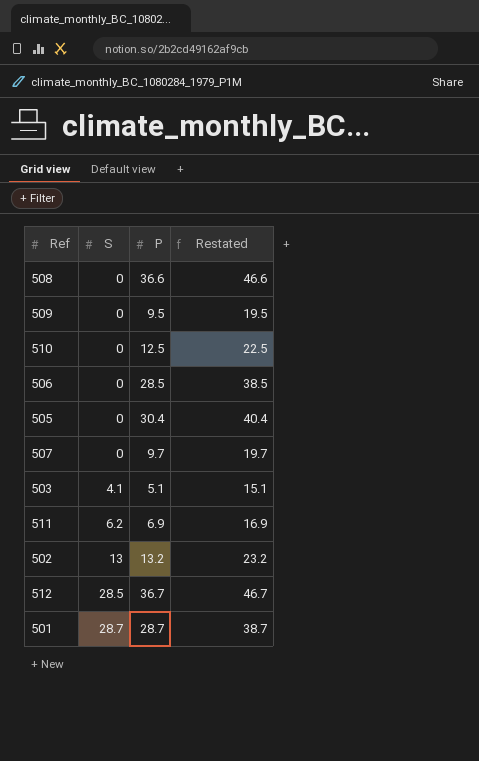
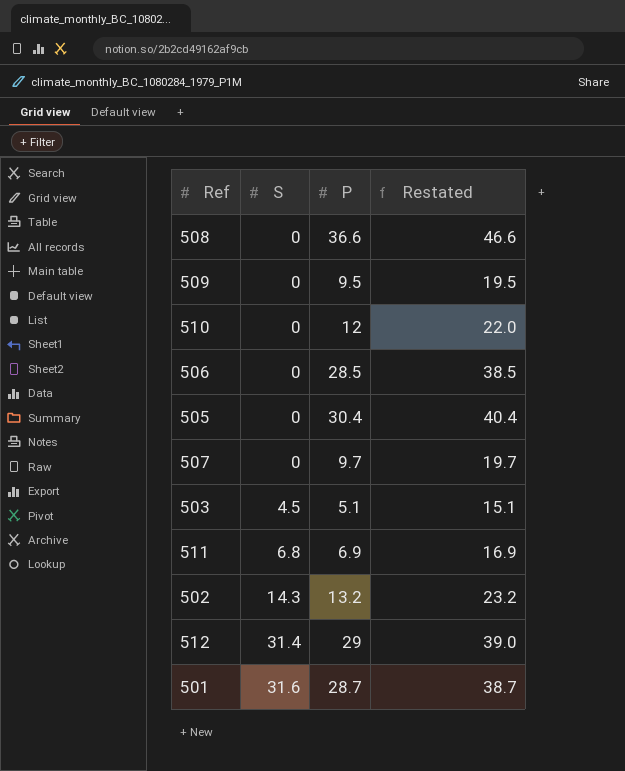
510 | P: 12.5 -> 12
510 | Restated: 22.5 -> 22.0
503 | S: 4.1 -> 4.5
511 | S: 6.2 -> 6.8
502 | S: 13 -> 14.3
512 | S: 28.5 -> 31.4
512 | P: 36.7 -> 29
512 | Restated: 46.7 -> 39.0
501 | S: 28.7 -> 31.6

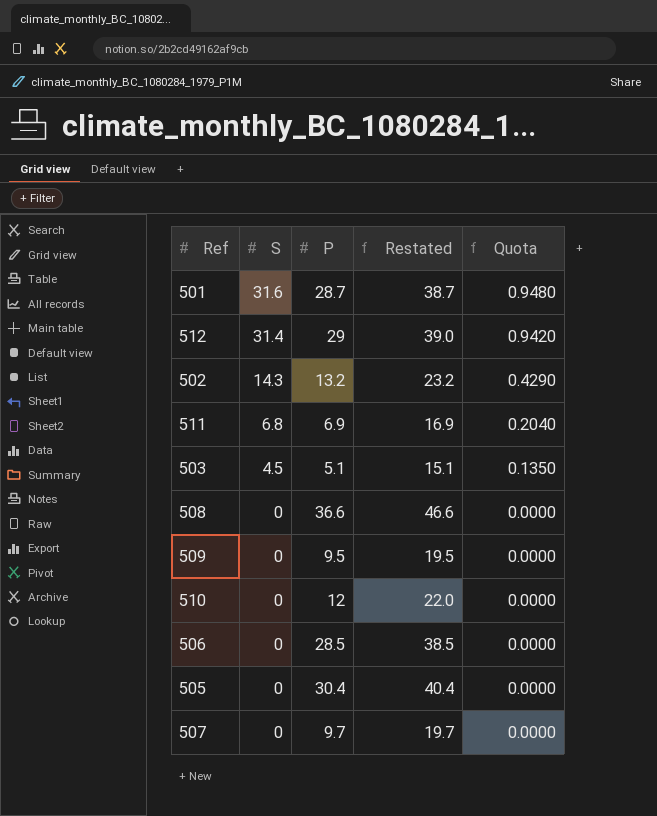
row order: S ascending -> S descending
column Quota | formula: none -> [S] * 0.03

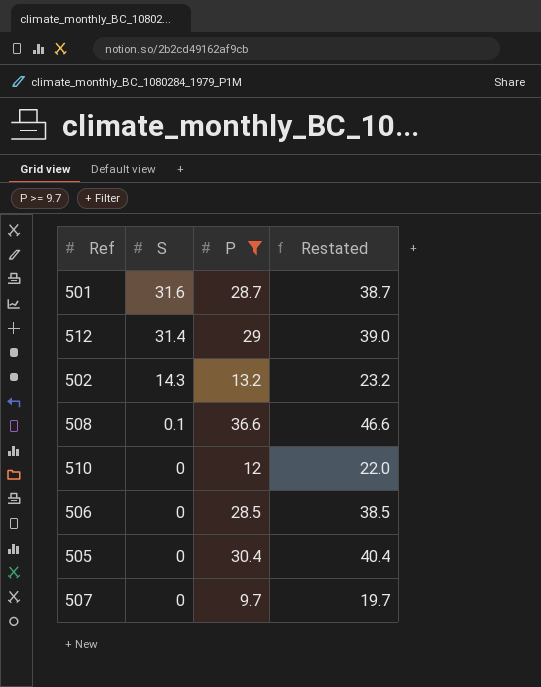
filter: none -> P >= 9.7
column Quota | formula: [S] * 0.03 -> none
508 | S: 0 -> 0.1

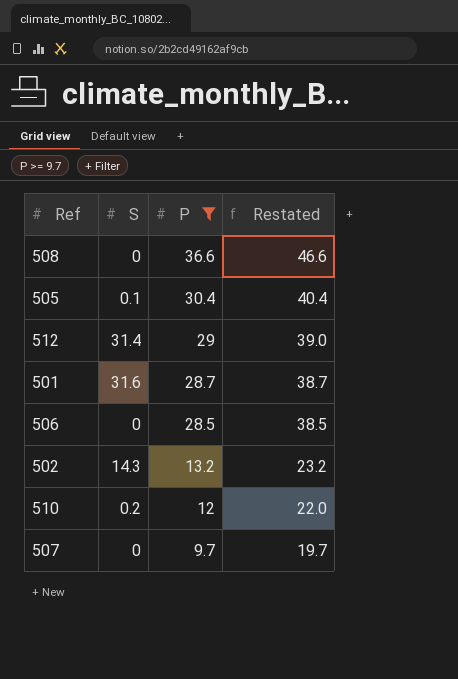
row order: S descending -> P descending
508 | S: 0.1 -> 0
505 | S: 0 -> 0.1
510 | S: 0 -> 0.2

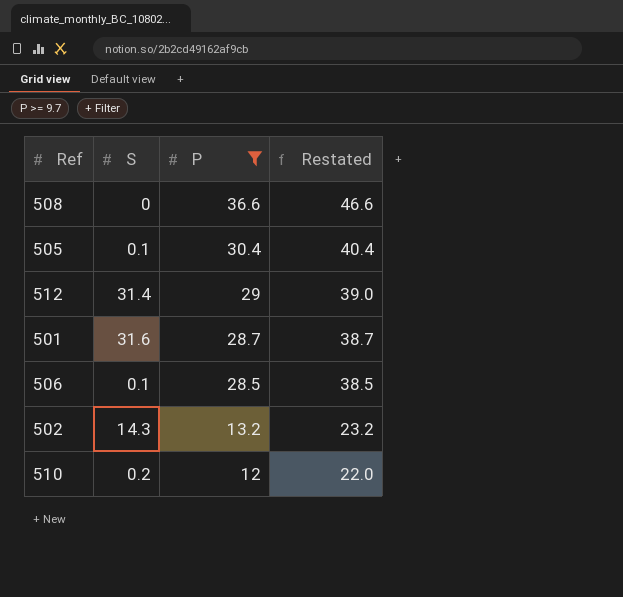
row 507: 0 | 9.7 | 19.7 -> none
506 | S: 0 -> 0.1

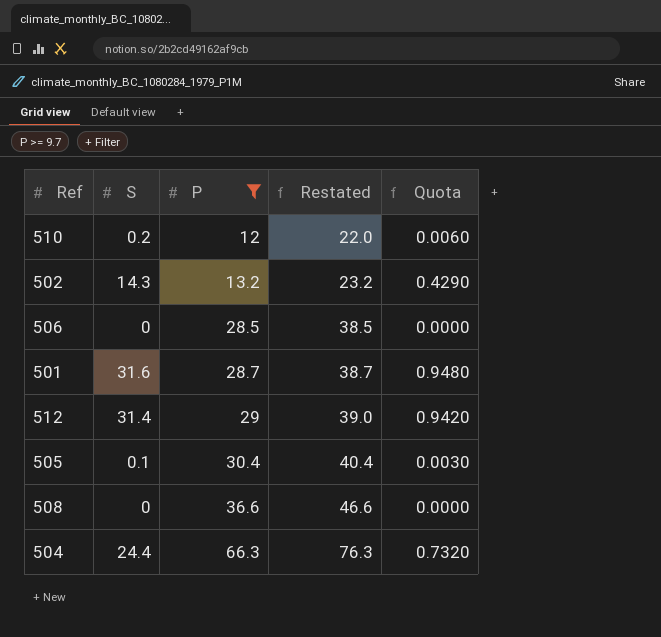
row order: P descending -> P ascending
column Quota | formula: none -> [S] * 0.03
506 | S: 0.1 -> 0
row 504: none -> 24.4 | 66.3 | 76.3 | 0.7320

